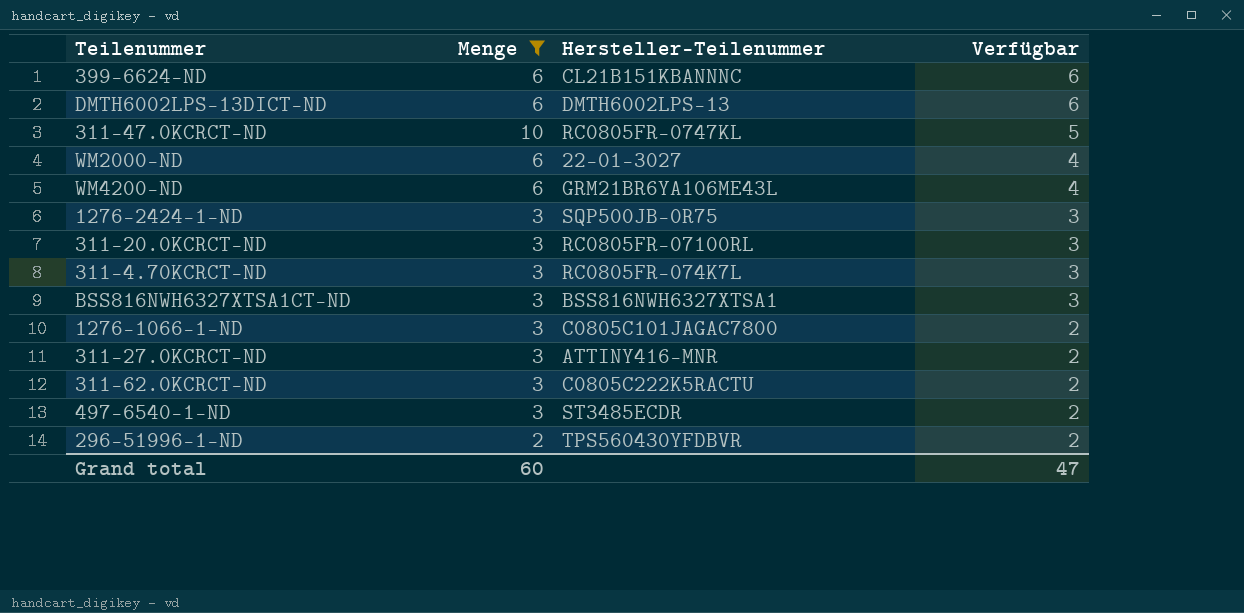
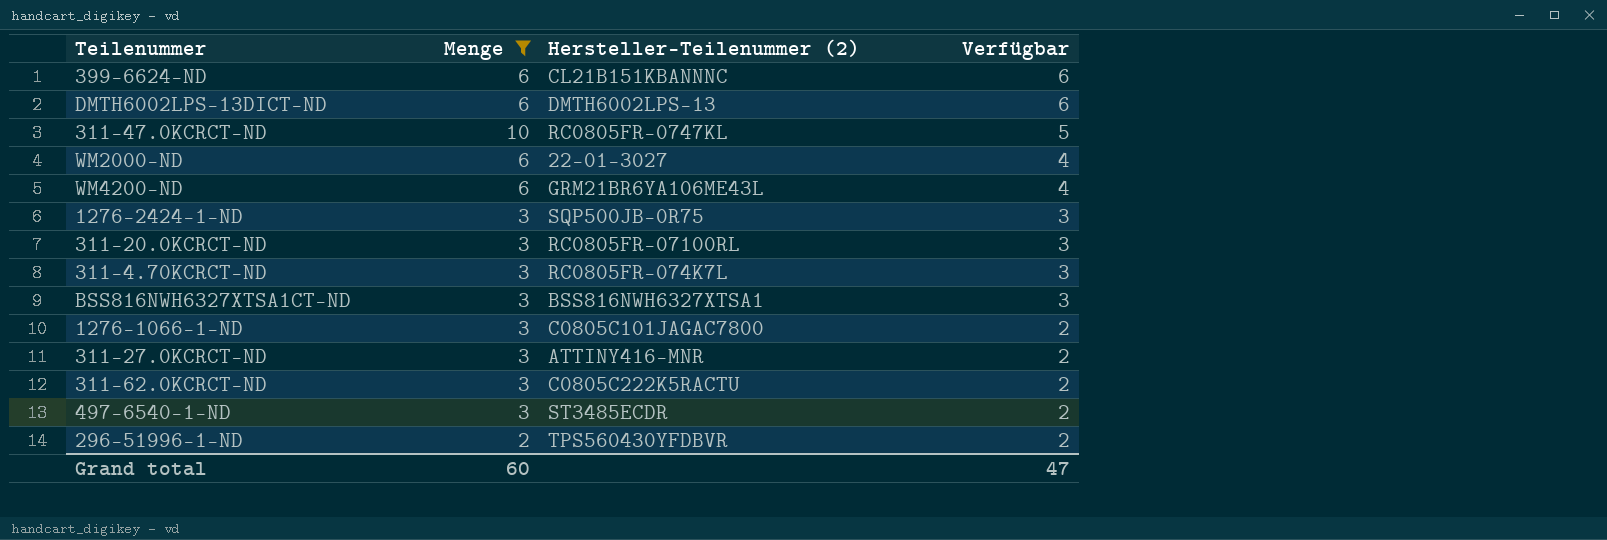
column name: Hersteller-Teilenummer -> Hersteller-Teilenummer (2)

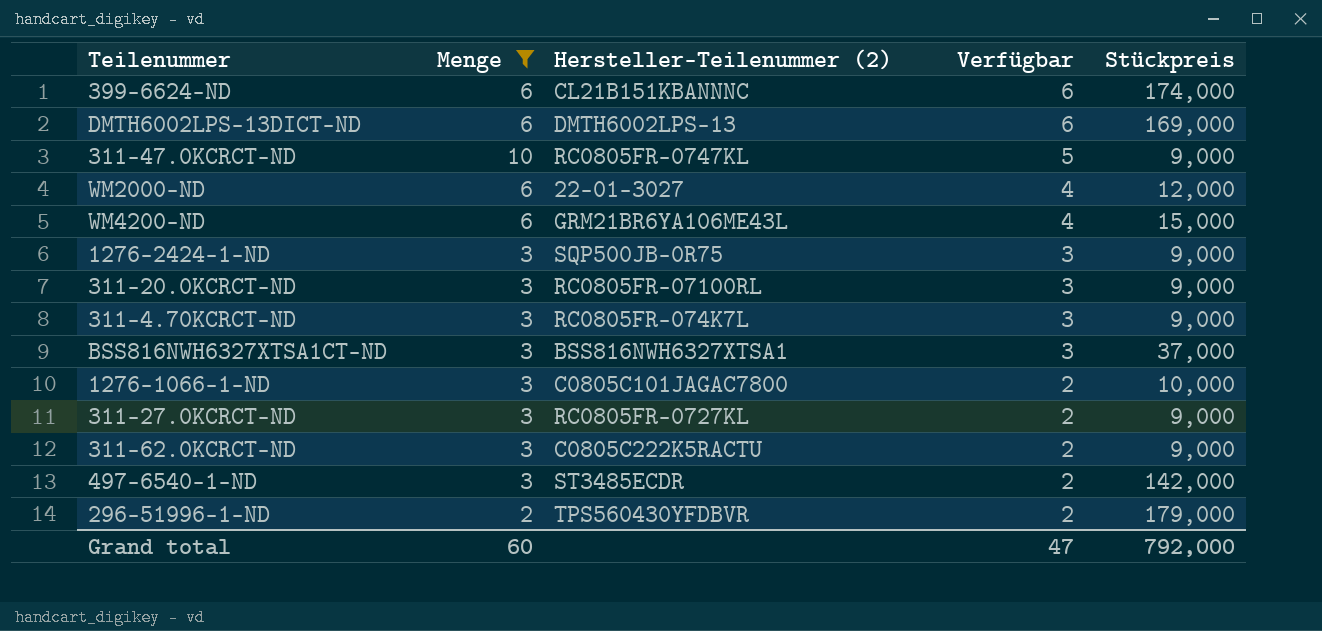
column Stückpreis | position: none -> 5
311-27.0KCRCT-ND | Hersteller-Teilenummer (2): ATTINY416-MNR -> RC0805FR-0727KL

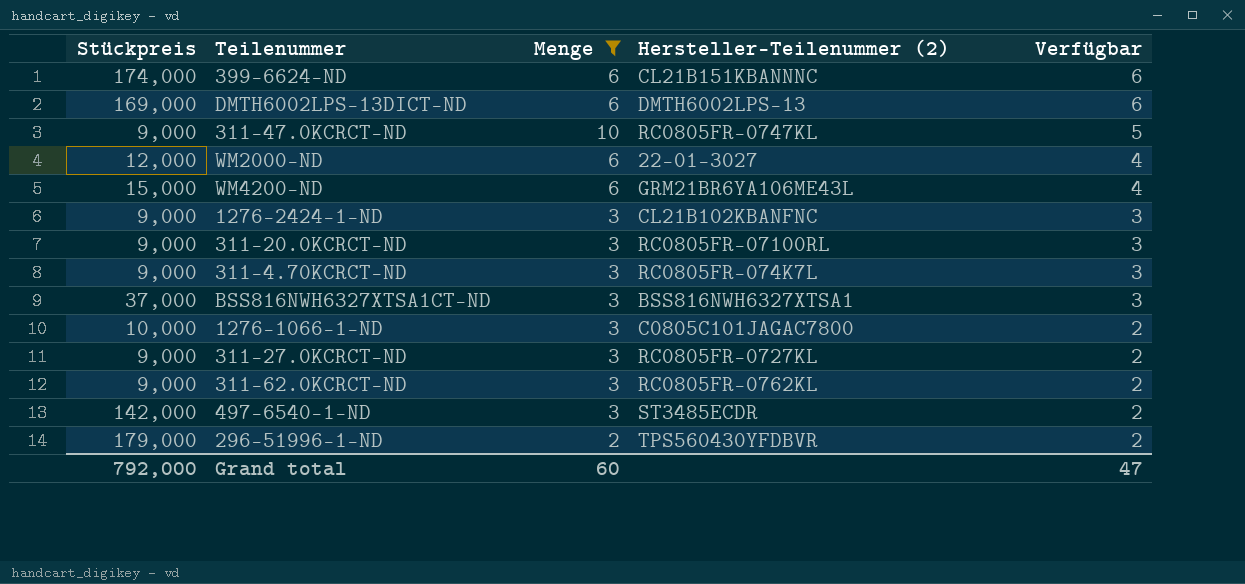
column Stückpreis | position: 5 -> 1
1276-2424-1-ND | Hersteller-Teilenummer (2): SQP500JB-0R75 -> CL21B102KBANFNC
311-62.0KCRCT-ND | Hersteller-Teilenummer (2): C0805C222K5RACTU -> RC0805FR-0762KL

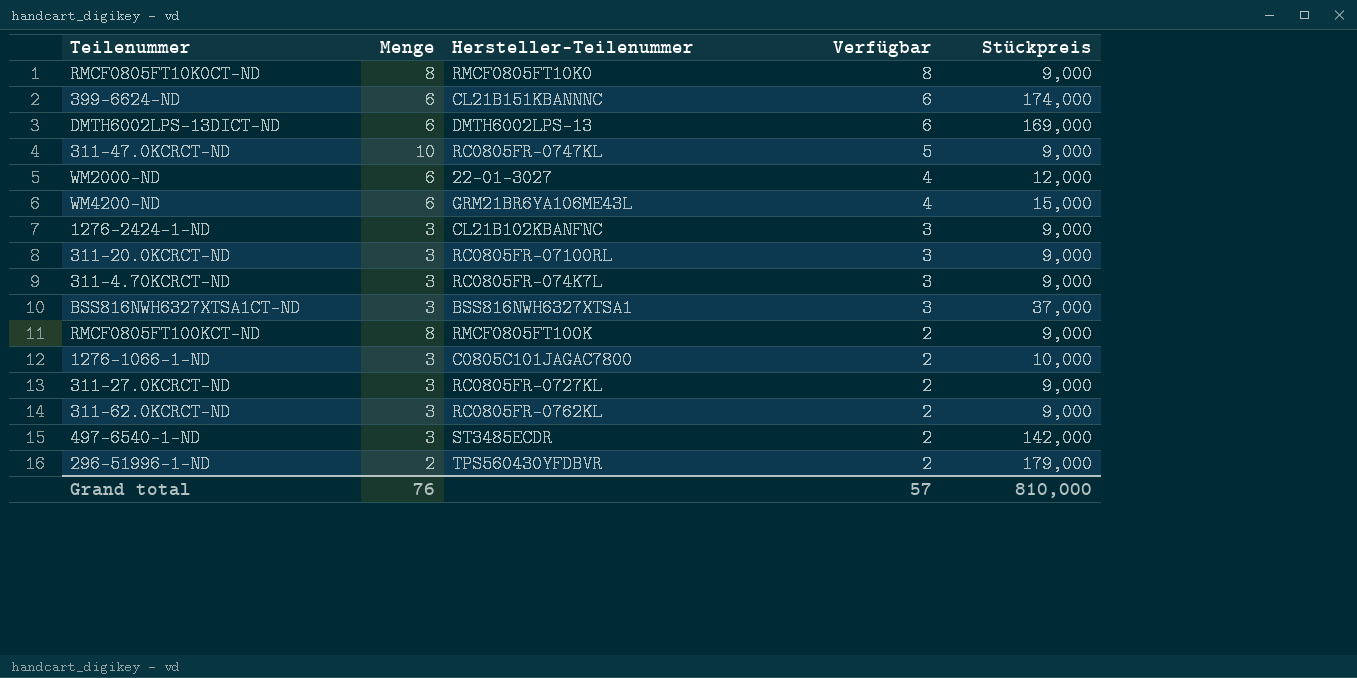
filter: Menge != 8 -> none
column name: Hersteller-Teilenummer (2) -> Hersteller-Teilenummer
column Stückpreis | position: 1 -> 5
Grand total | Menge: 60 -> 76
Grand total | Verfügbar: 47 -> 57
Grand total | Stückpreis: 792,000 -> 810,000

